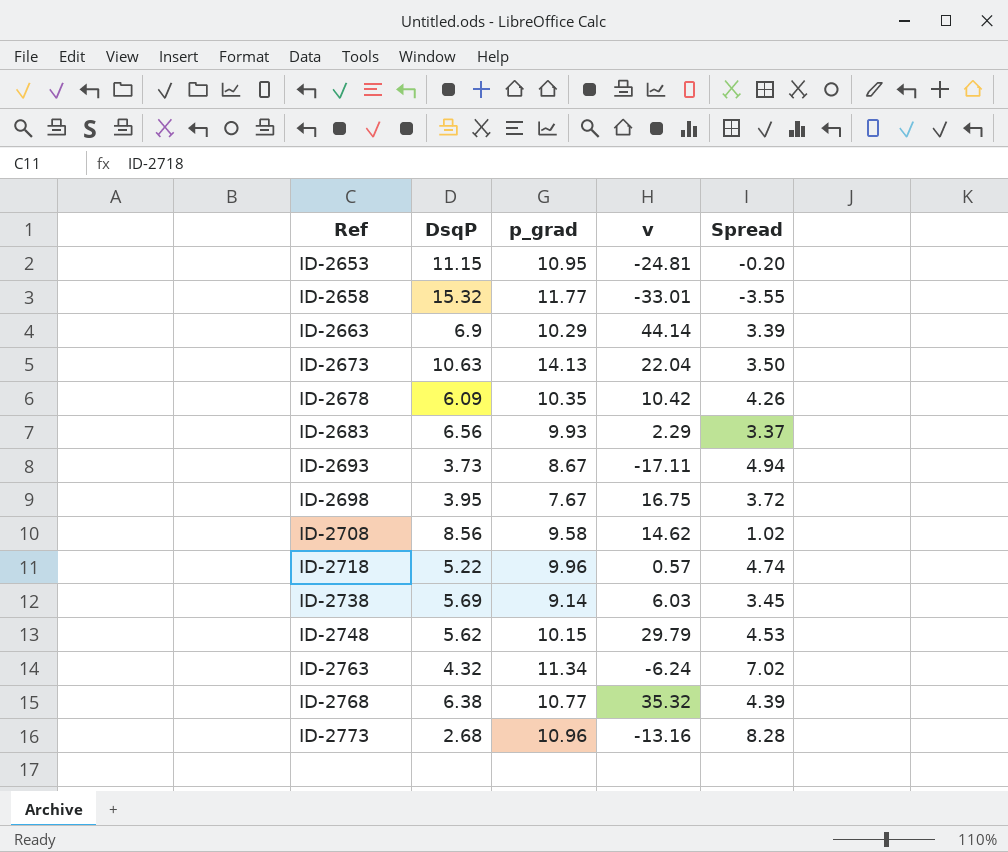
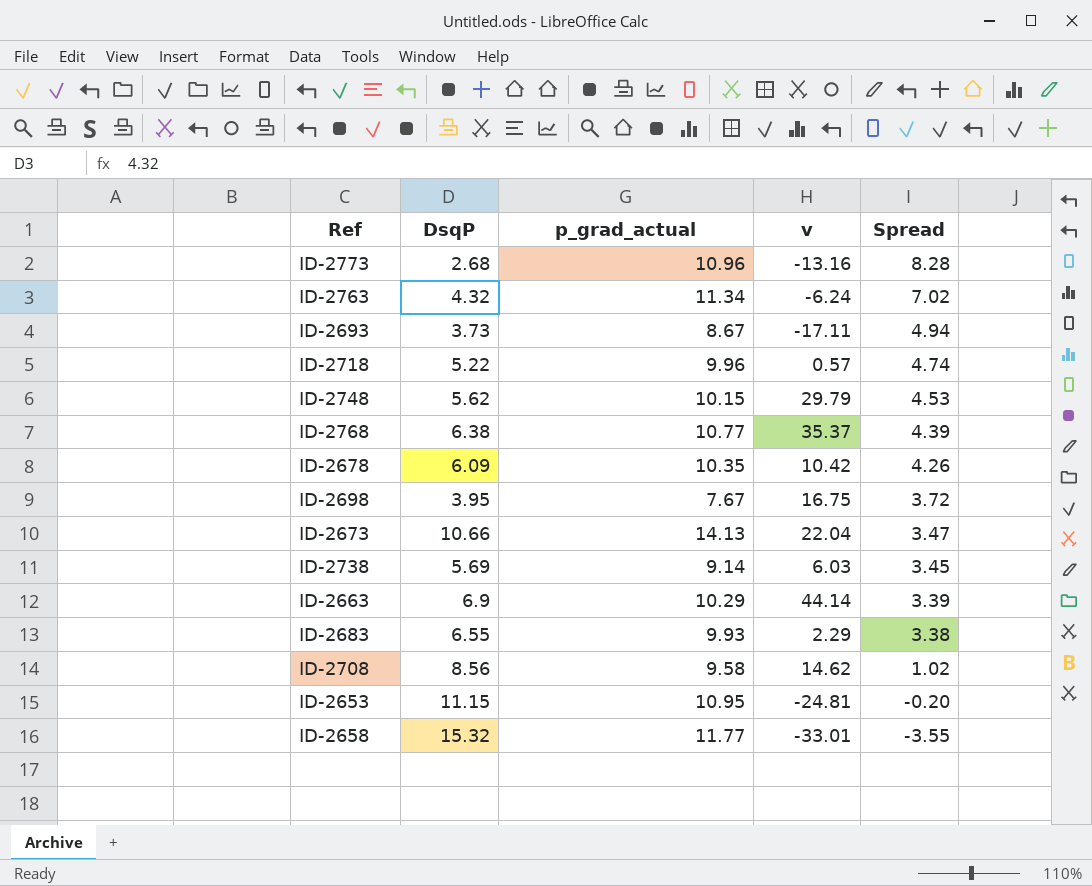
row order: Ref ascending -> Spread descending
column name: p_grad -> p_grad_actual
ID-2768 | v: 35.32 -> 35.37
ID-2673 | DsqP: 10.63 -> 10.66
ID-2673 | Spread: 3.50 -> 3.47
ID-2683 | DsqP: 6.56 -> 6.55
ID-2683 | Spread: 3.37 -> 3.38

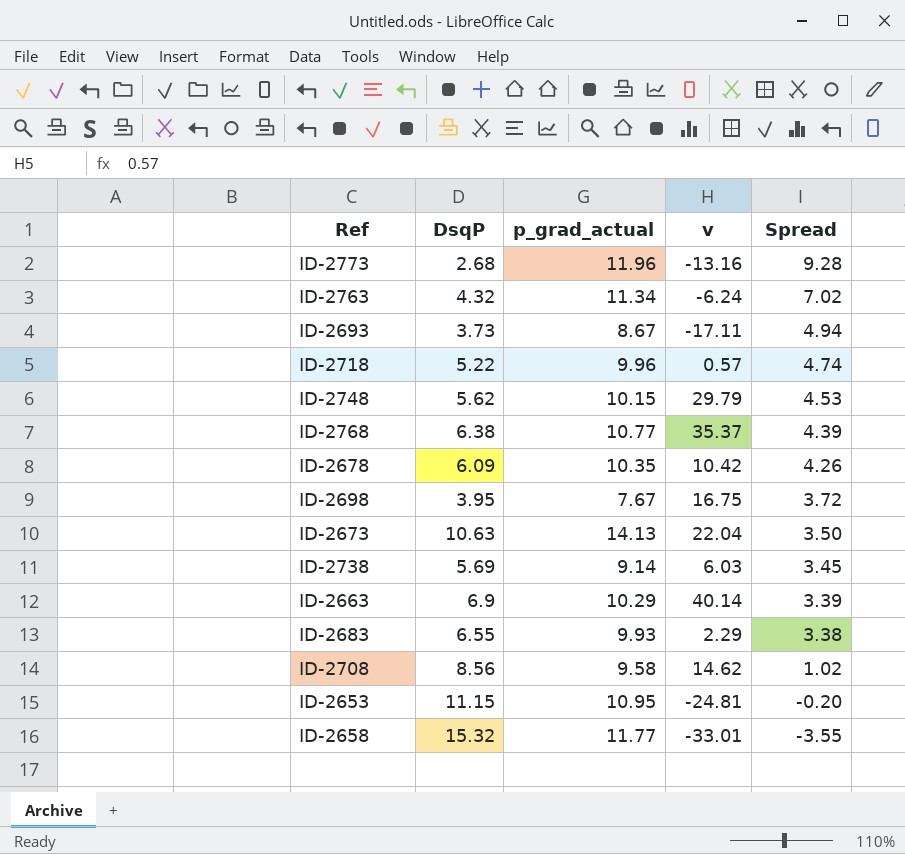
ID-2773 | p_grad_actual: 10.96 -> 11.96
ID-2773 | Spread: 8.28 -> 9.28
ID-2673 | DsqP: 10.66 -> 10.63
ID-2673 | Spread: 3.47 -> 3.50
ID-2663 | v: 44.14 -> 40.14

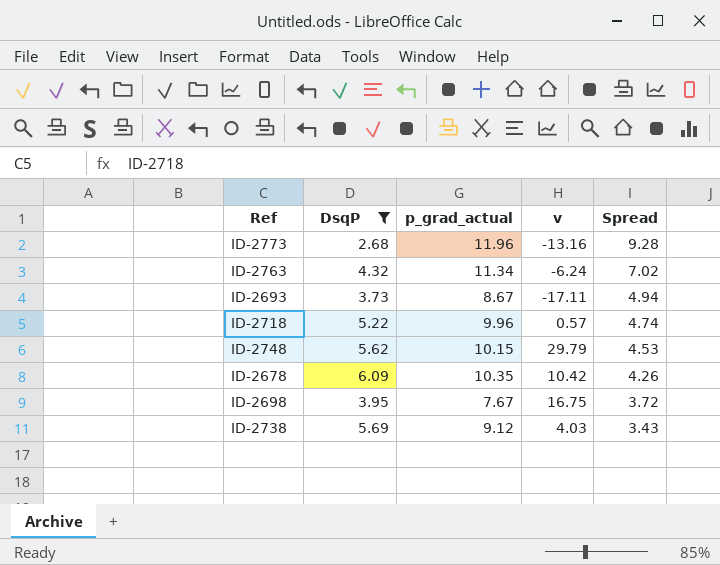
filter: none -> DsqP <= 6.09
ID-2738 | p_grad_actual: 9.14 -> 9.12
ID-2738 | v: 6.03 -> 4.03
ID-2738 | Spread: 3.45 -> 3.43

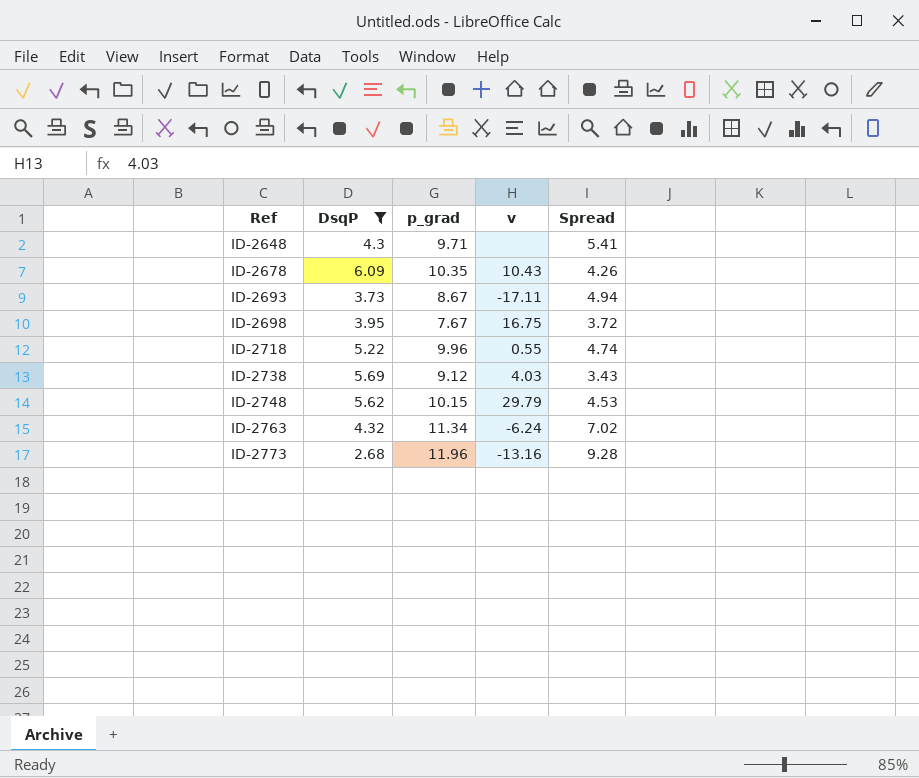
row order: Spread descending -> Ref ascending
column name: p_grad_actual -> p_grad
row ID-2648: none -> 4.3 | 9.71 | none | 5.41
ID-2678 | v: 10.42 -> 10.43
ID-2718 | v: 0.57 -> 0.55

